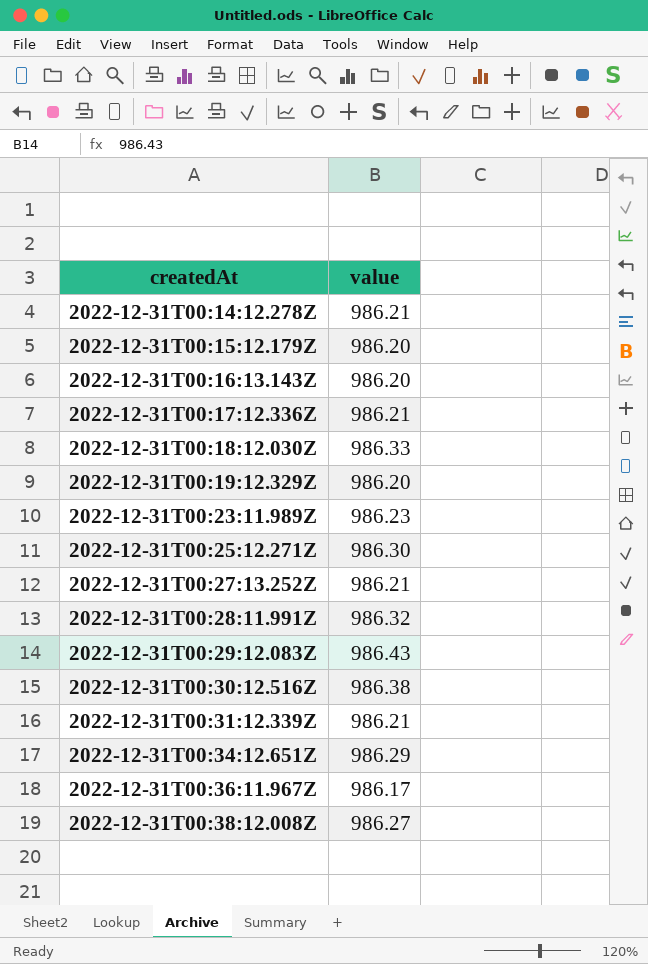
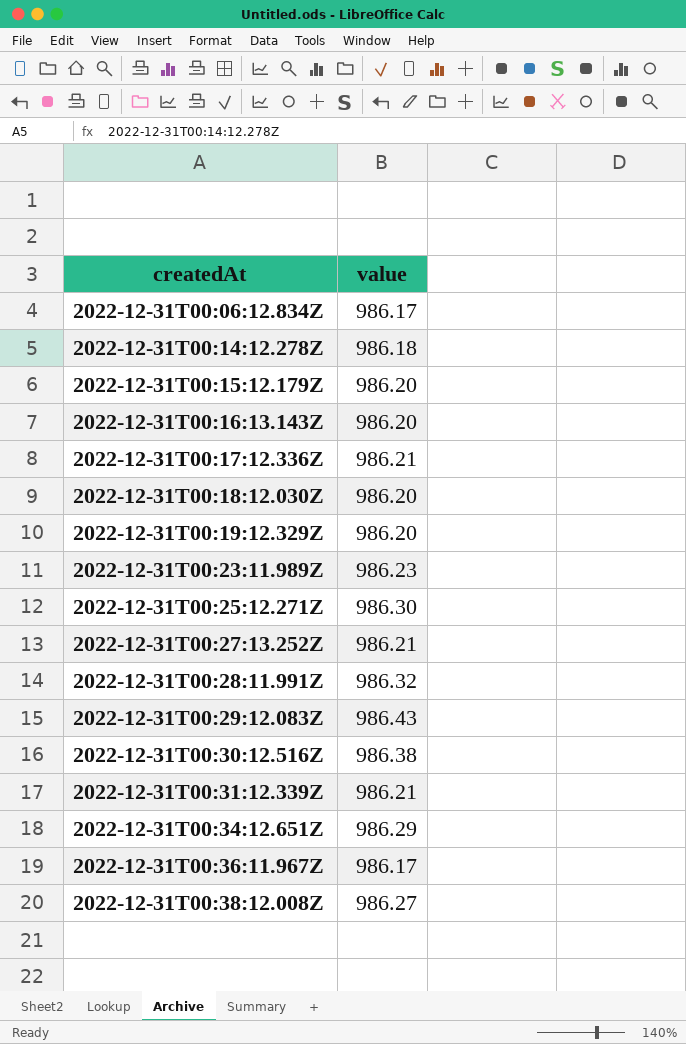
row 2022-12-31T00:06:12.834Z: none -> 986.17
2022-12-31T00:14:12.278Z | value: 986.21 -> 986.18
2022-12-31T00:18:12.030Z | value: 986.33 -> 986.20

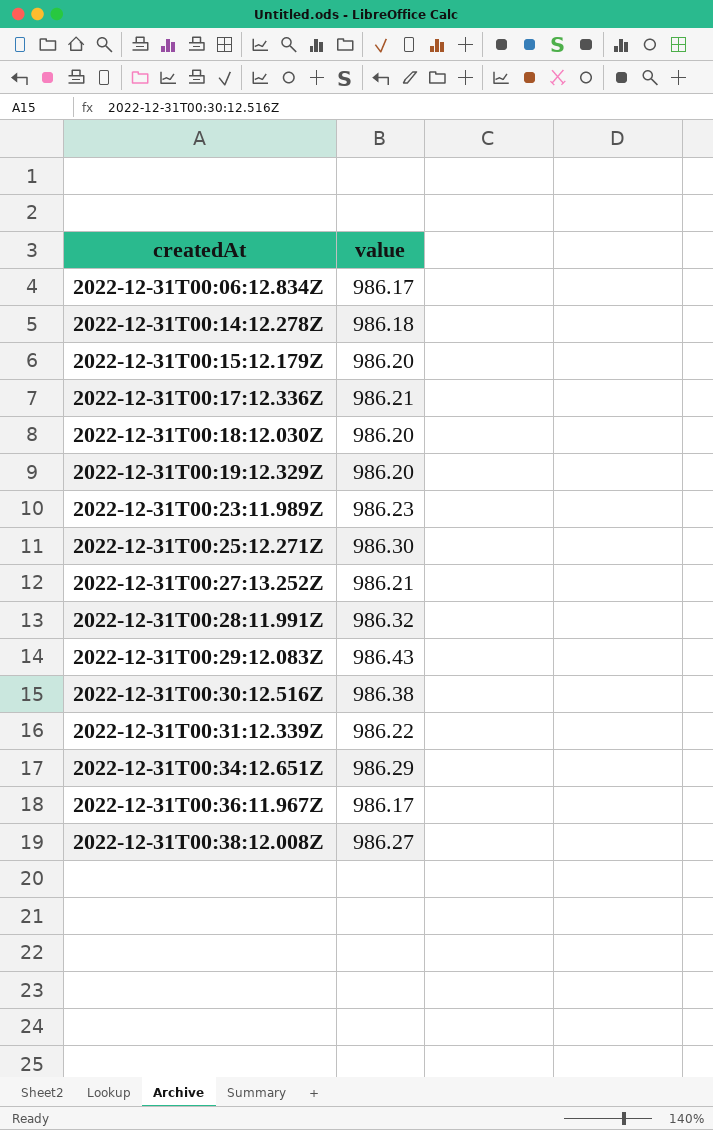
row 2022-12-31T00:16:13.143Z: 986.20 -> none
2022-12-31T00:31:12.339Z | value: 986.21 -> 986.22

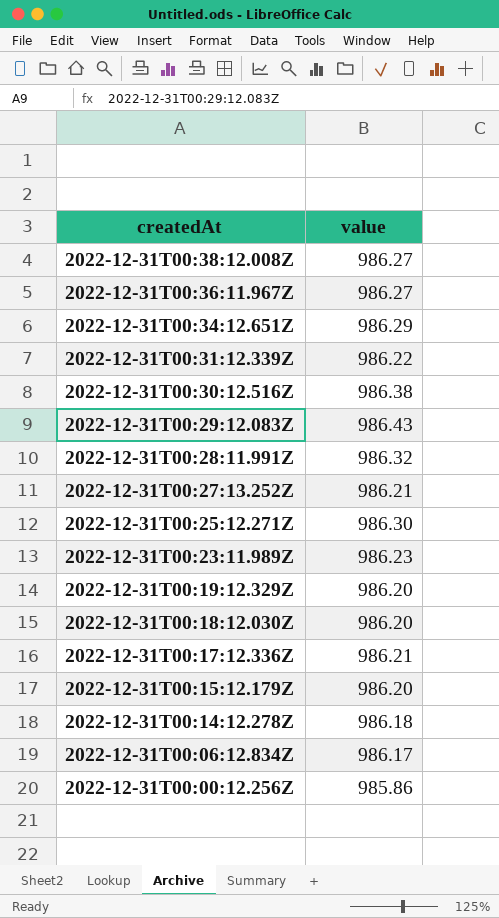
row order: createdAt ascending -> createdAt descending
2022-12-31T00:36:11.967Z | value: 986.17 -> 986.27
row 2022-12-31T00:00:12.256Z: none -> 985.86

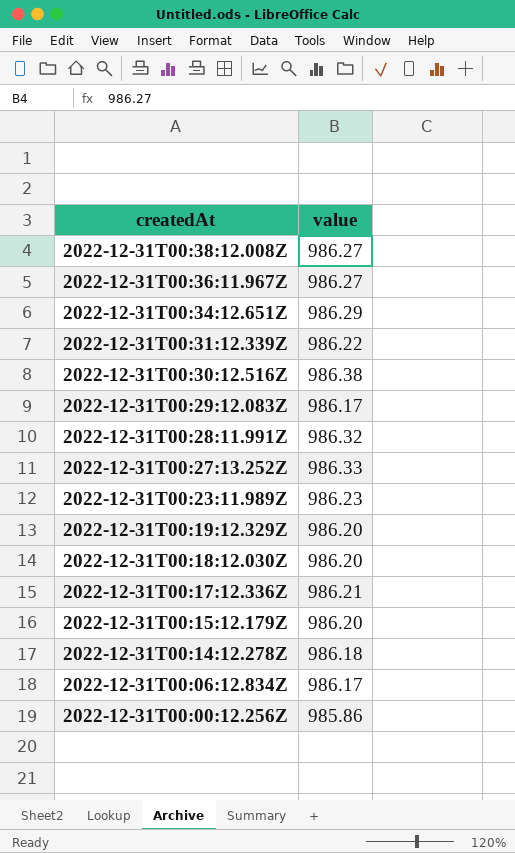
row 2022-12-31T00:25:12.271Z: 986.30 -> none
2022-12-31T00:29:12.083Z | value: 986.43 -> 986.17
2022-12-31T00:27:13.252Z | value: 986.21 -> 986.33

